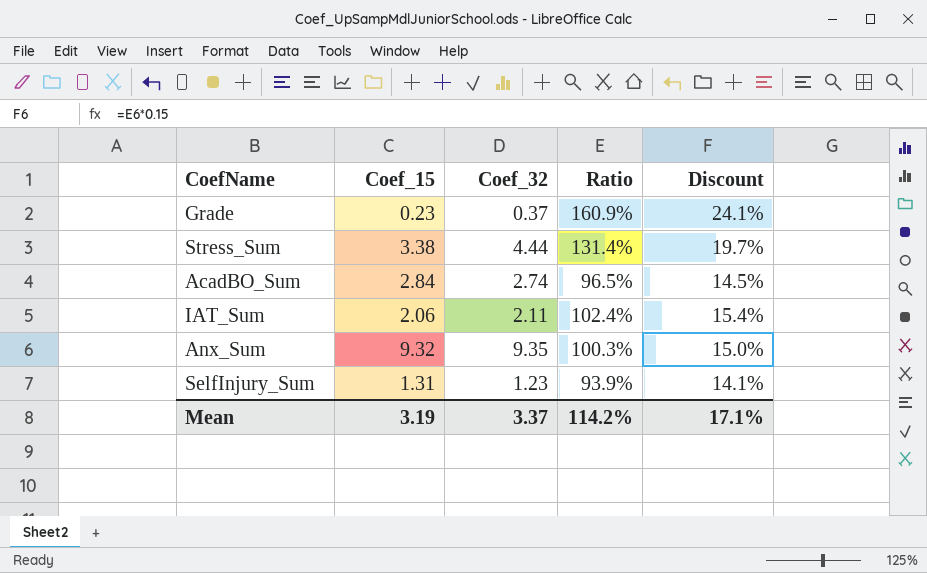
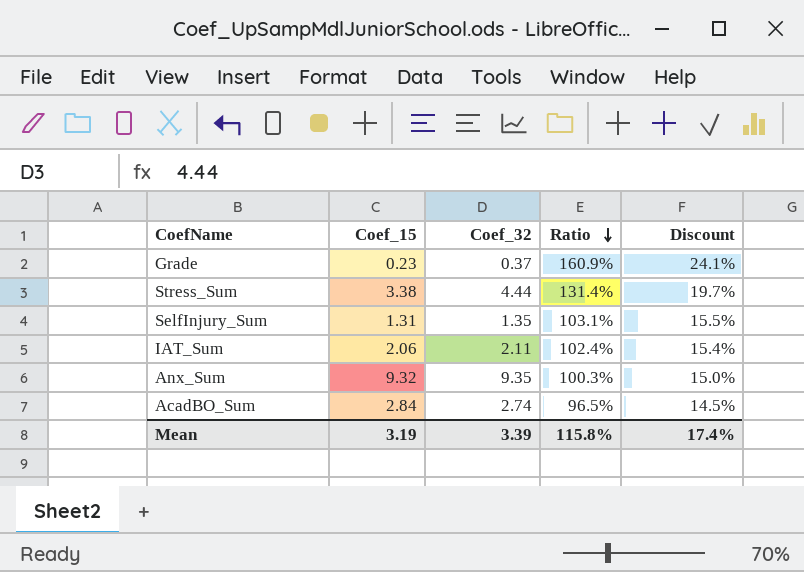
row order: none -> Ratio descending
SelfInjury_Sum | Coef_32: 1.23 -> 1.35
SelfInjury_Sum | Ratio: 93.9% -> 103.1%
SelfInjury_Sum | Discount: 14.1% -> 15.5%
Mean | Coef_32: 3.37 -> 3.39
Mean | Ratio: 114.2% -> 115.8%
Mean | Discount: 17.1% -> 17.4%

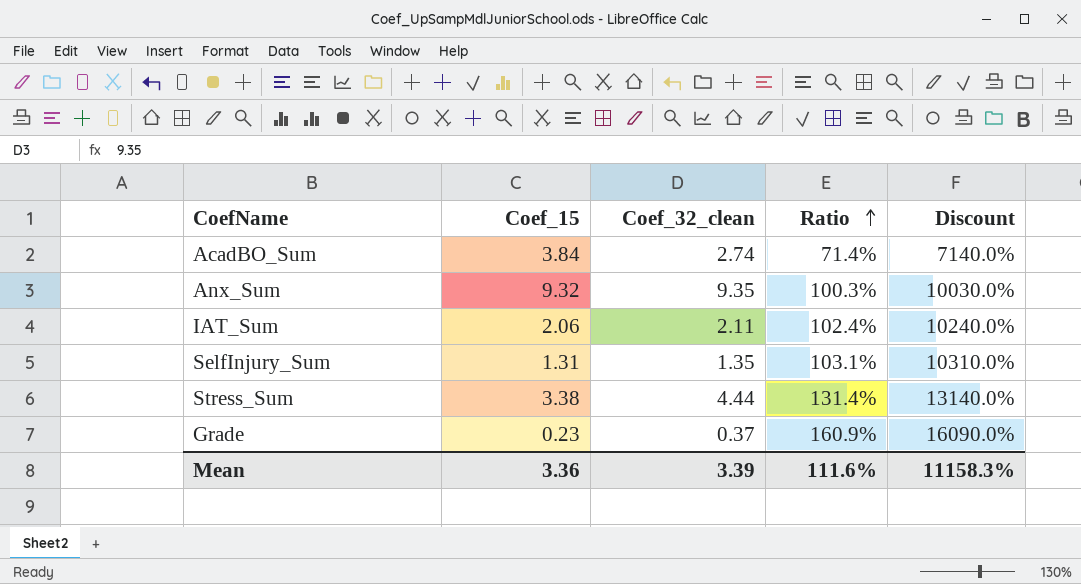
row order: Ratio descending -> Ratio ascending
column name: Coef_32 -> Coef_32_clean
column Discount | formula: [Ratio] * 0.15 -> [Ratio] * 100
AcadBO_Sum | Coef_15: 2.84 -> 3.84
AcadBO_Sum | Ratio: 96.5% -> 71.4%
Mean | Coef_15: 3.19 -> 3.36
Mean | Ratio: 115.8% -> 111.6%
Mean | Discount: 17.4% -> 11158.3%

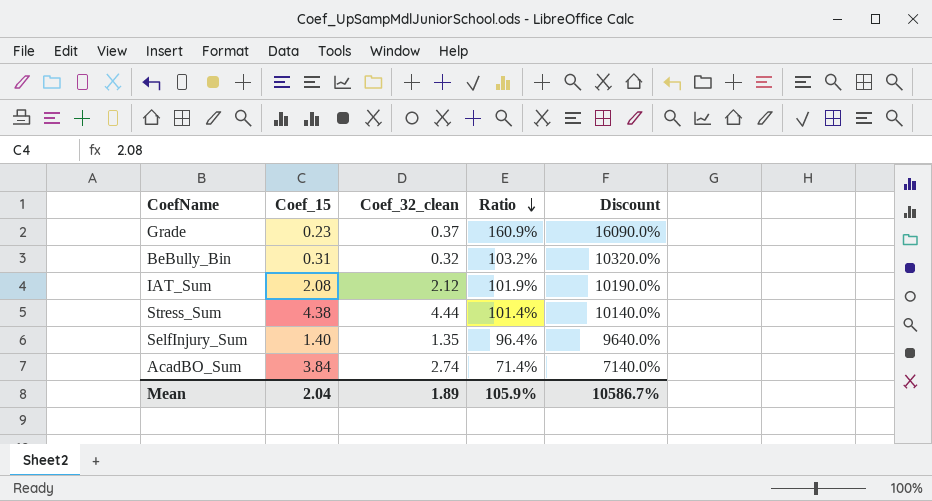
row order: Ratio ascending -> Ratio descending
row Anx_Sum: 9.32 | 9.35 | 100.3% | 10030.0% -> none
row BeBully_Bin: none -> 0.31 | 0.32 | 103.2% | 10320.0%
IAT_Sum | Coef_15: 2.06 -> 2.08
IAT_Sum | Coef_32_clean: 2.11 -> 2.12
IAT_Sum | Ratio: 102.4% -> 101.9%
IAT_Sum | Discount: 10240.0% -> 10190.0%
Stress_Sum | Coef_15: 3.38 -> 4.38
Stress_Sum | Ratio: 131.4% -> 101.4%
Stress_Sum | Discount: 13140.0% -> 10140.0%
SelfInjury_Sum | Coef_15: 1.31 -> 1.40
SelfInjury_Sum | Ratio: 103.1% -> 96.4%
SelfInjury_Sum | Discount: 10310.0% -> 9640.0%
Mean | Coef_15: 3.36 -> 2.04
Mean | Coef_32_clean: 3.39 -> 1.89
Mean | Ratio: 111.6% -> 105.9%
Mean | Discount: 11158.3% -> 10586.7%

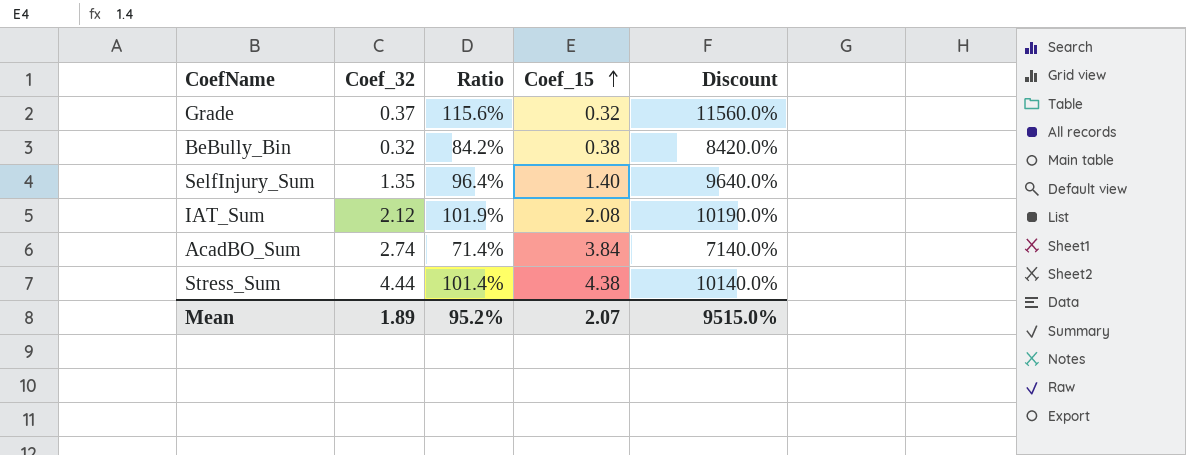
row order: Ratio descending -> Coef_15 ascending
column name: Coef_32_clean -> Coef_32
column Coef_15 | position: 2 -> 4
Grade | Ratio: 160.9% -> 115.6%
Grade | Coef_15: 0.23 -> 0.32
Grade | Discount: 16090.0% -> 11560.0%
BeBully_Bin | Ratio: 103.2% -> 84.2%
BeBully_Bin | Coef_15: 0.31 -> 0.38
BeBully_Bin | Discount: 10320.0% -> 8420.0%
Mean | Ratio: 105.9% -> 95.2%
Mean | Coef_15: 2.04 -> 2.07
Mean | Discount: 10586.7% -> 9515.0%

